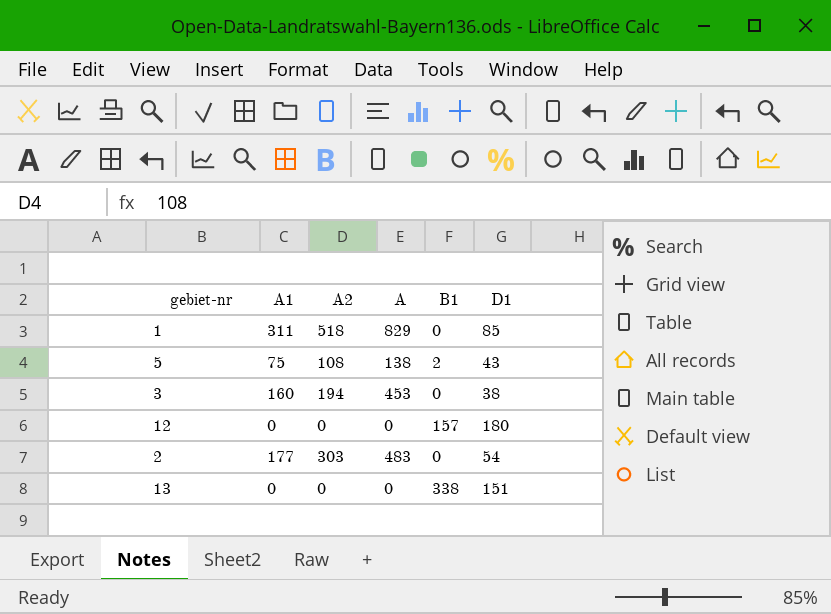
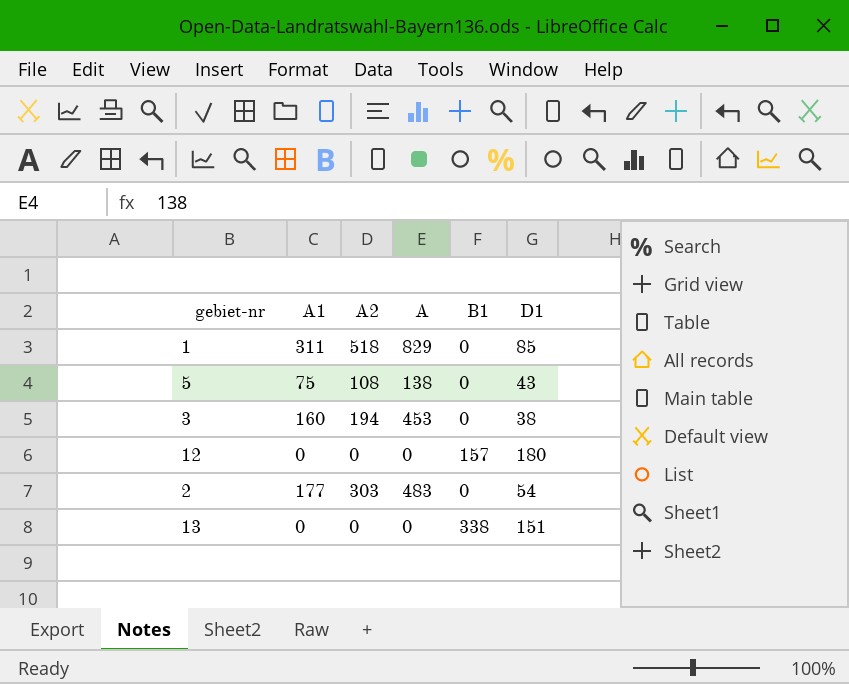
5 | B1: 2 -> 0

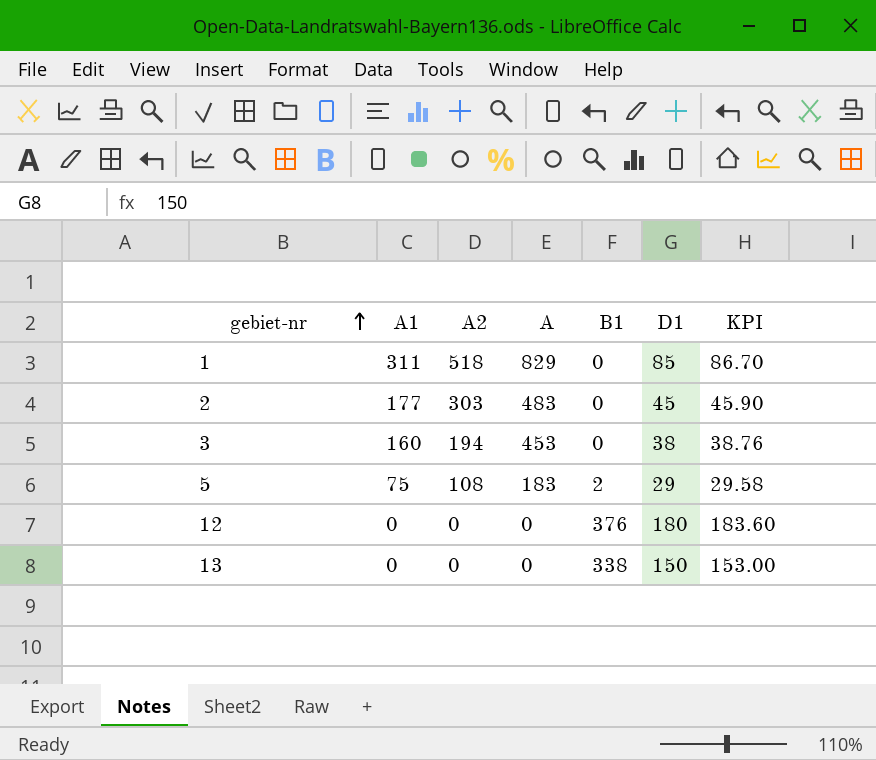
row order: none -> gebiet-nr ascending
column KPI | formula: none -> [D1] * 1.02
2 | D1: 54 -> 45
5 | A: 138 -> 183
5 | B1: 0 -> 2
5 | D1: 43 -> 29
12 | B1: 157 -> 376
13 | D1: 151 -> 150

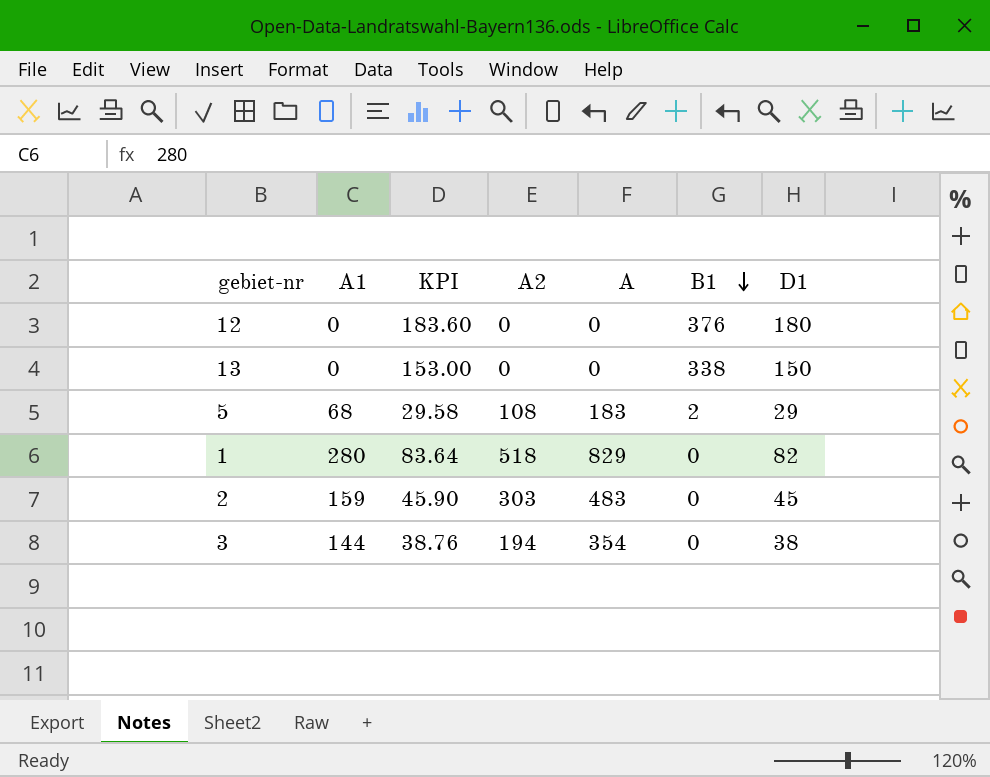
row order: gebiet-nr ascending -> B1 descending
column KPI | position: 7 -> 3
5 | A1: 75 -> 68
1 | A1: 311 -> 280
1 | KPI: 86.70 -> 83.64
1 | D1: 85 -> 82
2 | A1: 177 -> 159
3 | A1: 160 -> 144
3 | A: 453 -> 354

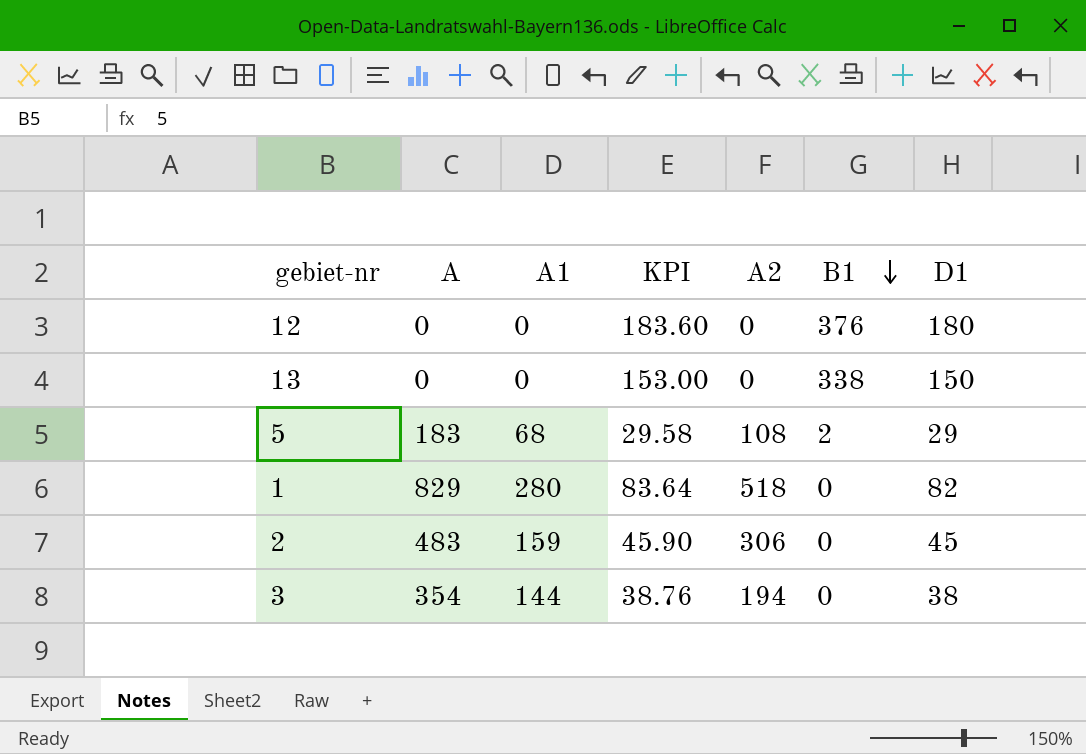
column A | position: 5 -> 2
2 | A2: 303 -> 306

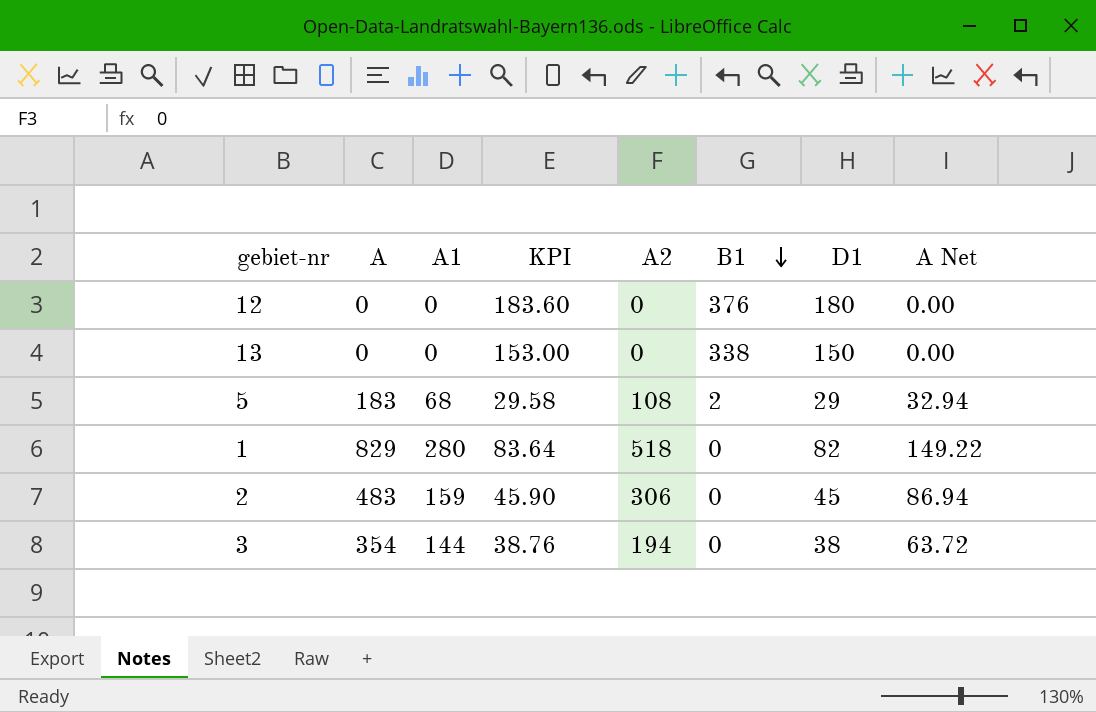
column A Net | formula: none -> [A] * 0.18

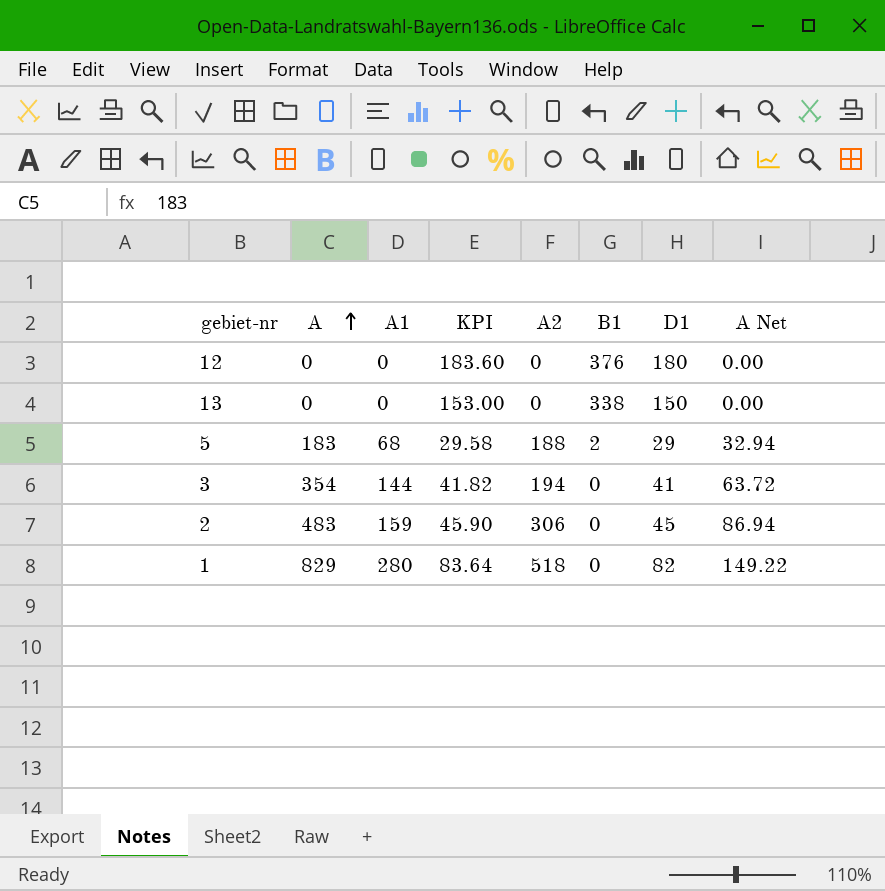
row order: B1 descending -> A ascending
5 | A2: 108 -> 188
3 | KPI: 38.76 -> 41.82
3 | D1: 38 -> 41

